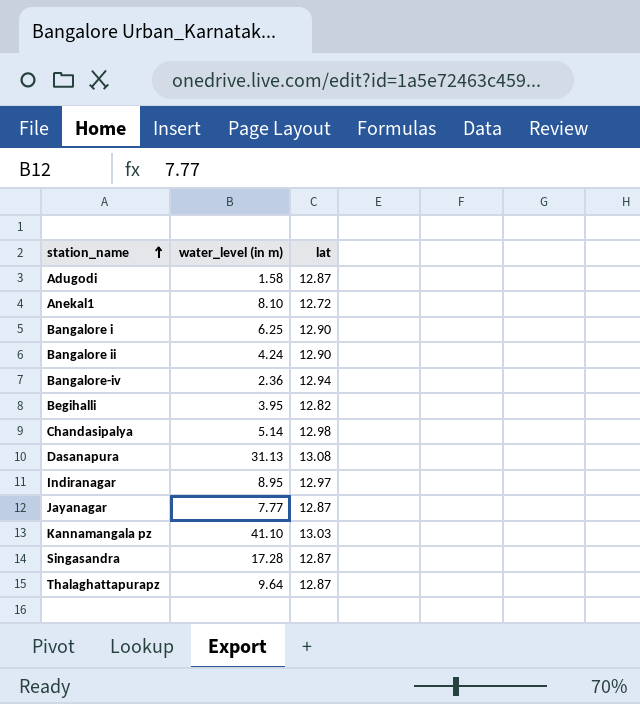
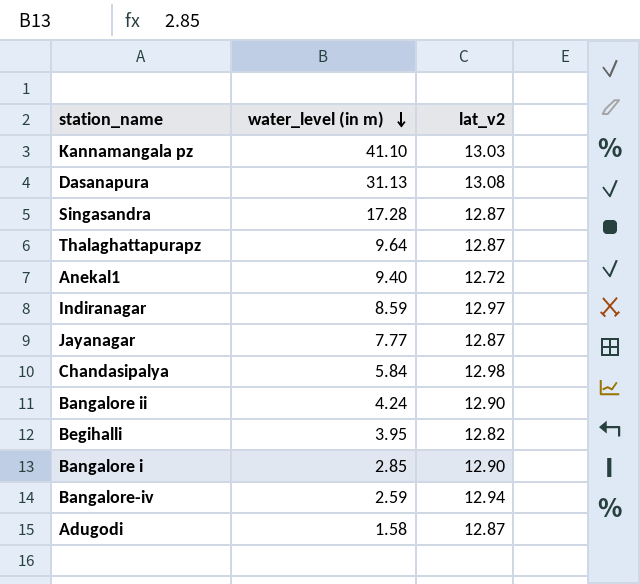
row order: station_name ascending -> water_level (in m) descending
column name: lat -> lat_v2
Anekal1 | water_level (in m): 8.10 -> 9.40
Indiranagar | water_level (in m): 8.95 -> 8.59
Chandasipalya | water_level (in m): 5.14 -> 5.84
Bangalore i | water_level (in m): 6.25 -> 2.85
Bangalore-iv | water_level (in m): 2.36 -> 2.59

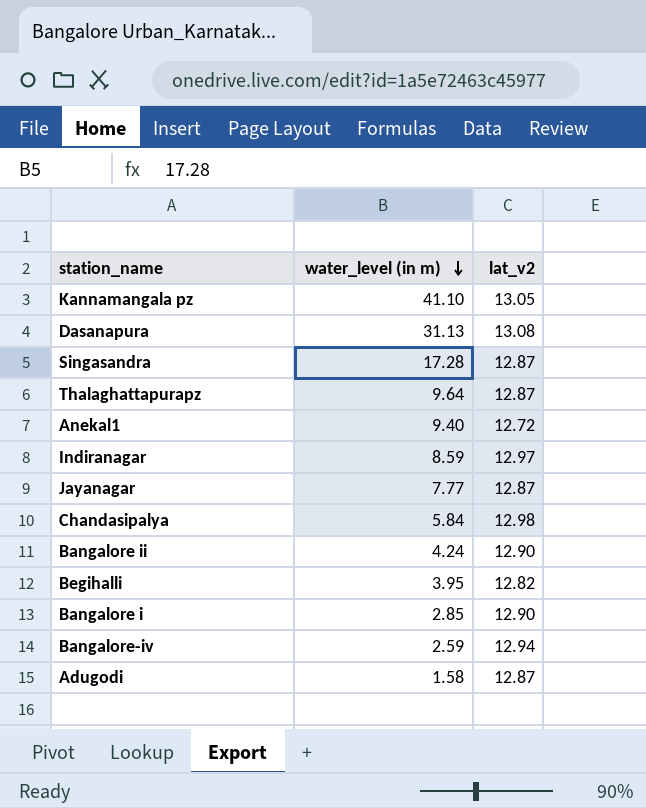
Kannamangala pz | lat_v2: 13.03 -> 13.05

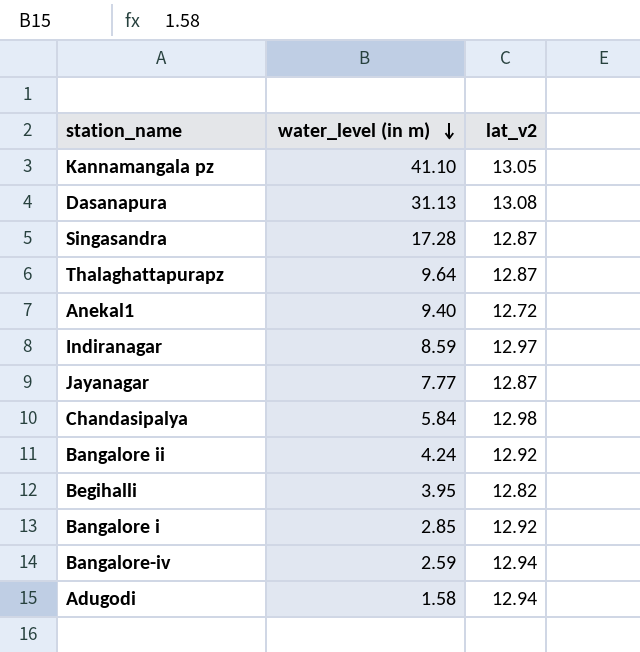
Bangalore ii | lat_v2: 12.90 -> 12.92
Bangalore i | lat_v2: 12.90 -> 12.92
Adugodi | lat_v2: 12.87 -> 12.94

